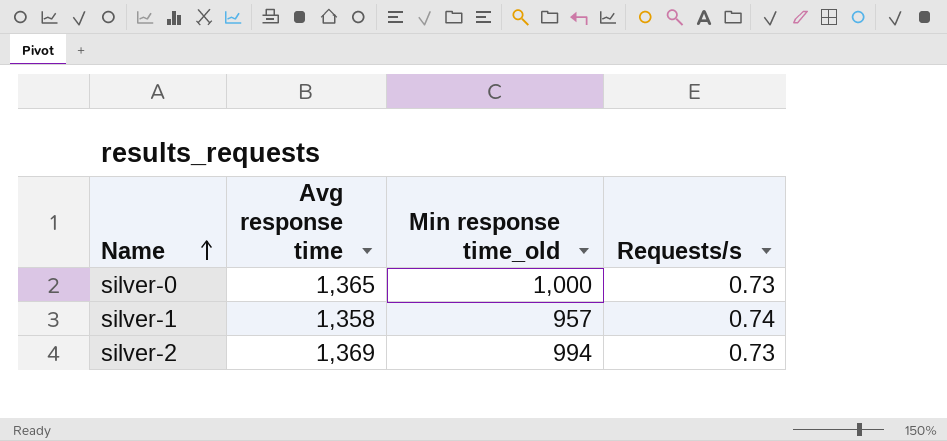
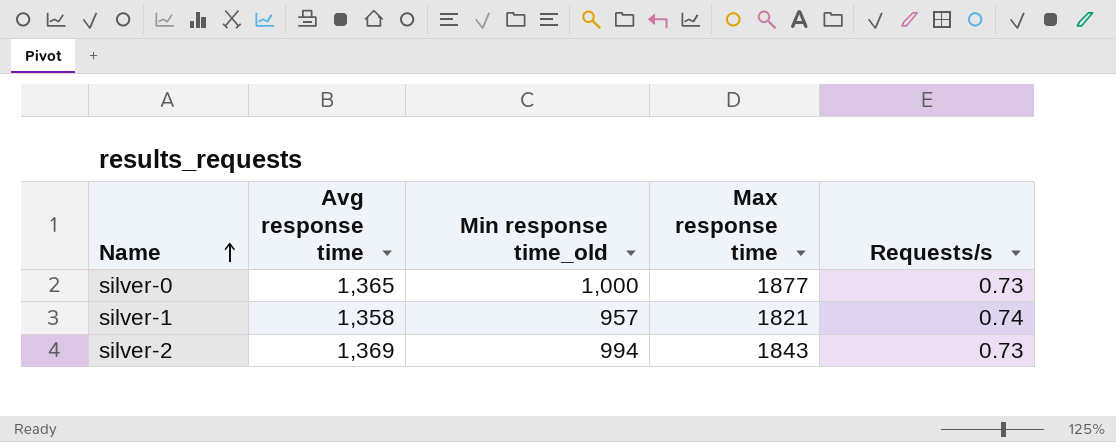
column Max response time | position: none -> 4

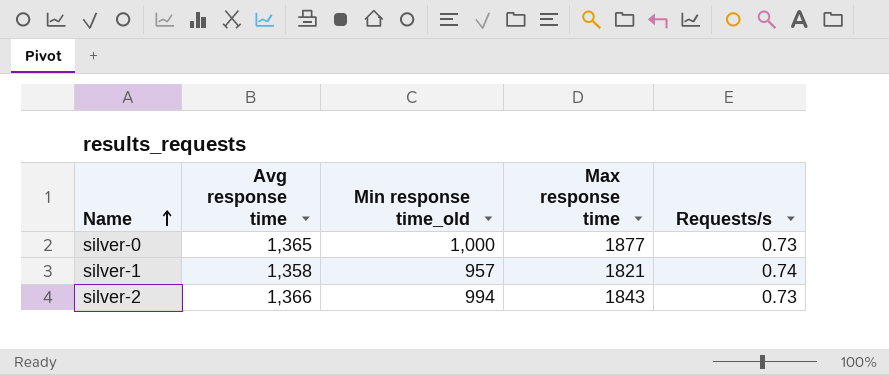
silver-2 | Avg response time: 1,369 -> 1,366

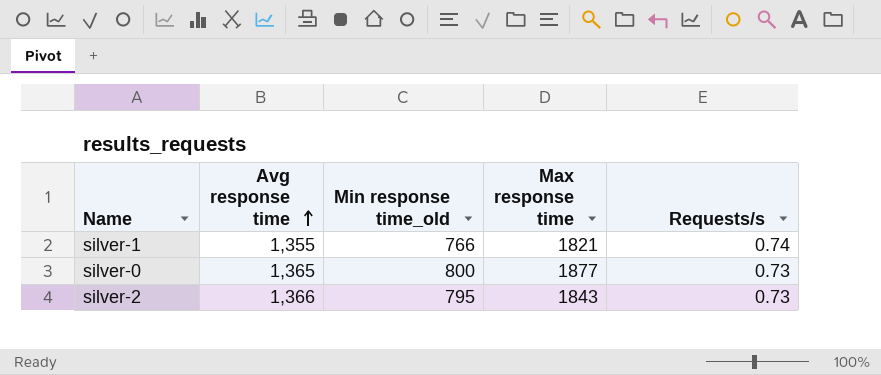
row order: Name ascending -> Avg response time ascending
silver-1 | Avg response time: 1,358 -> 1,355
silver-1 | Min response time_old: 957 -> 766
silver-0 | Min response time_old: 1,000 -> 800
silver-2 | Min response time_old: 994 -> 795

